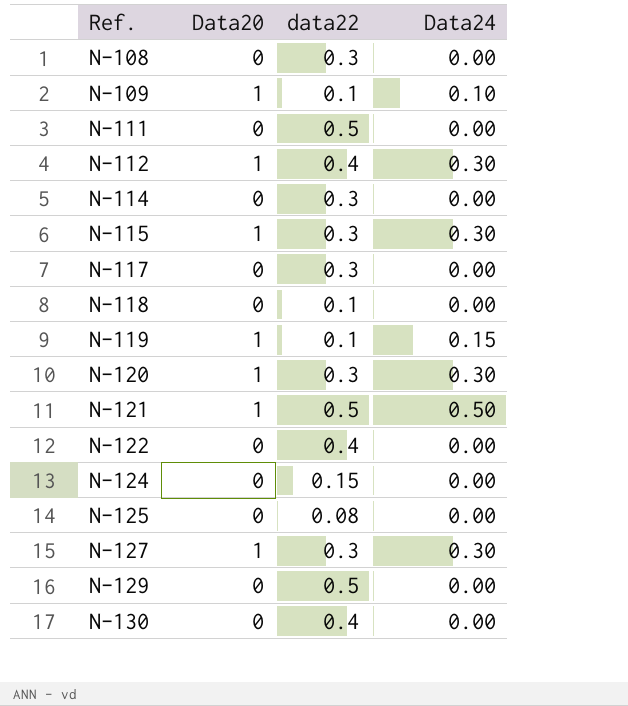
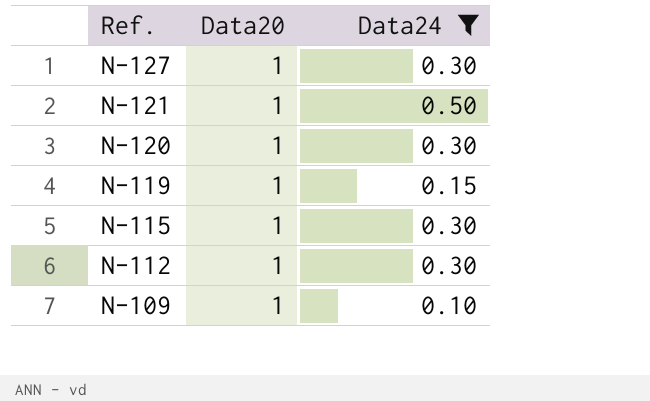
filter: none -> Data24 != 0.00
row order: Ref. ascending -> Ref. descending
column data22 | position: 3 -> none

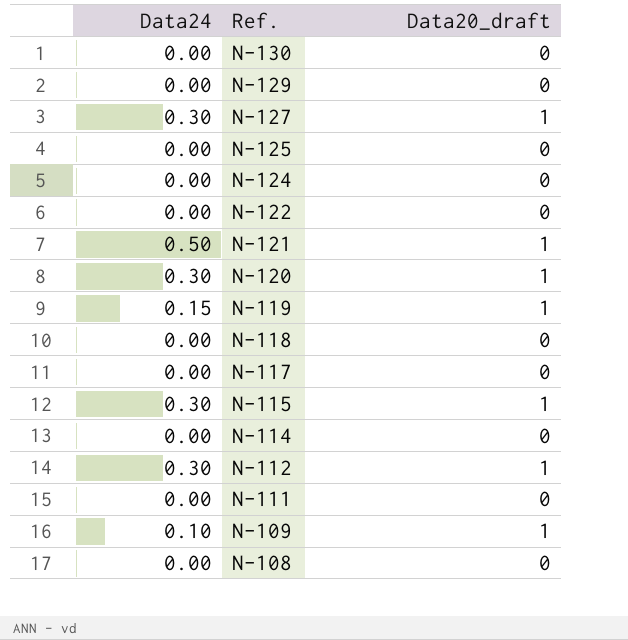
filter: Data24 != 0.00 -> none
column Data24 | position: 3 -> 1
column name: Data20 -> Data20_draft

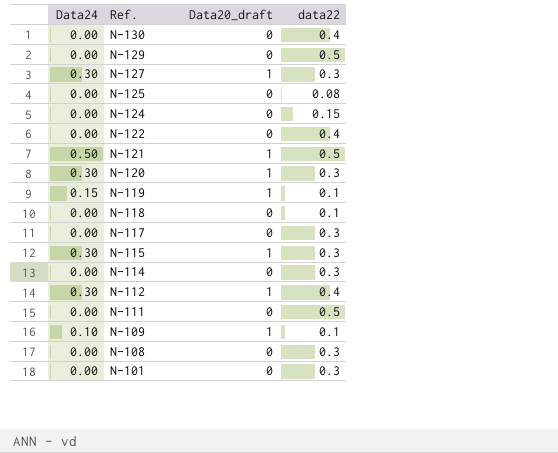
column data22 | position: none -> 4
row N-101: none -> 0.00 | 0 | 0.3

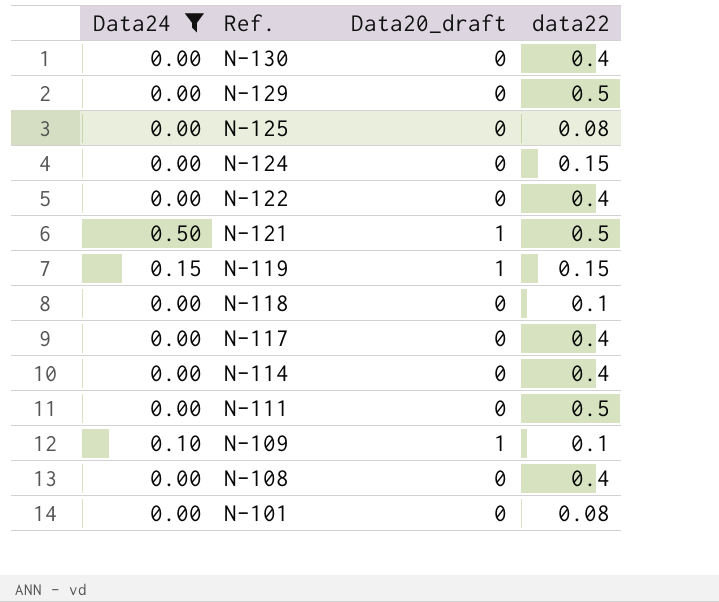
filter: none -> Data24 != 0.30
N-119 | data22: 0.1 -> 0.15
N-117 | data22: 0.3 -> 0.4
N-114 | data22: 0.3 -> 0.4
N-108 | data22: 0.3 -> 0.4
N-101 | data22: 0.3 -> 0.08

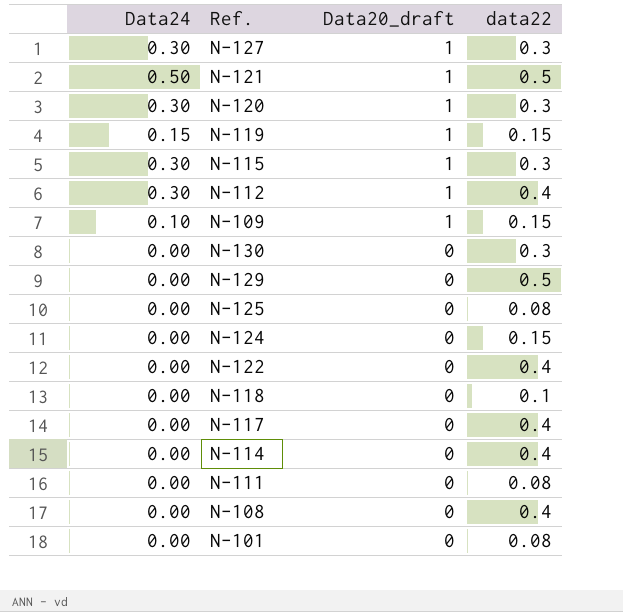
filter: Data24 != 0.30 -> none
row order: Ref. descending -> Data20_draft descending
N-109 | data22: 0.1 -> 0.15
N-130 | data22: 0.4 -> 0.3
N-111 | data22: 0.5 -> 0.08

